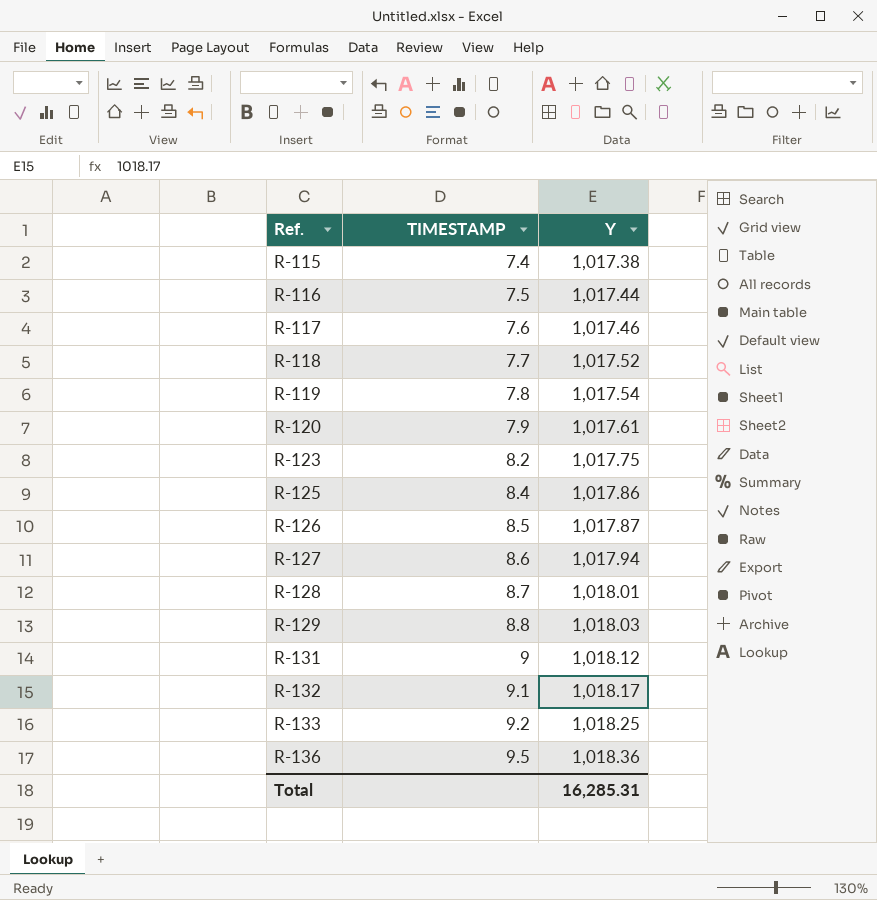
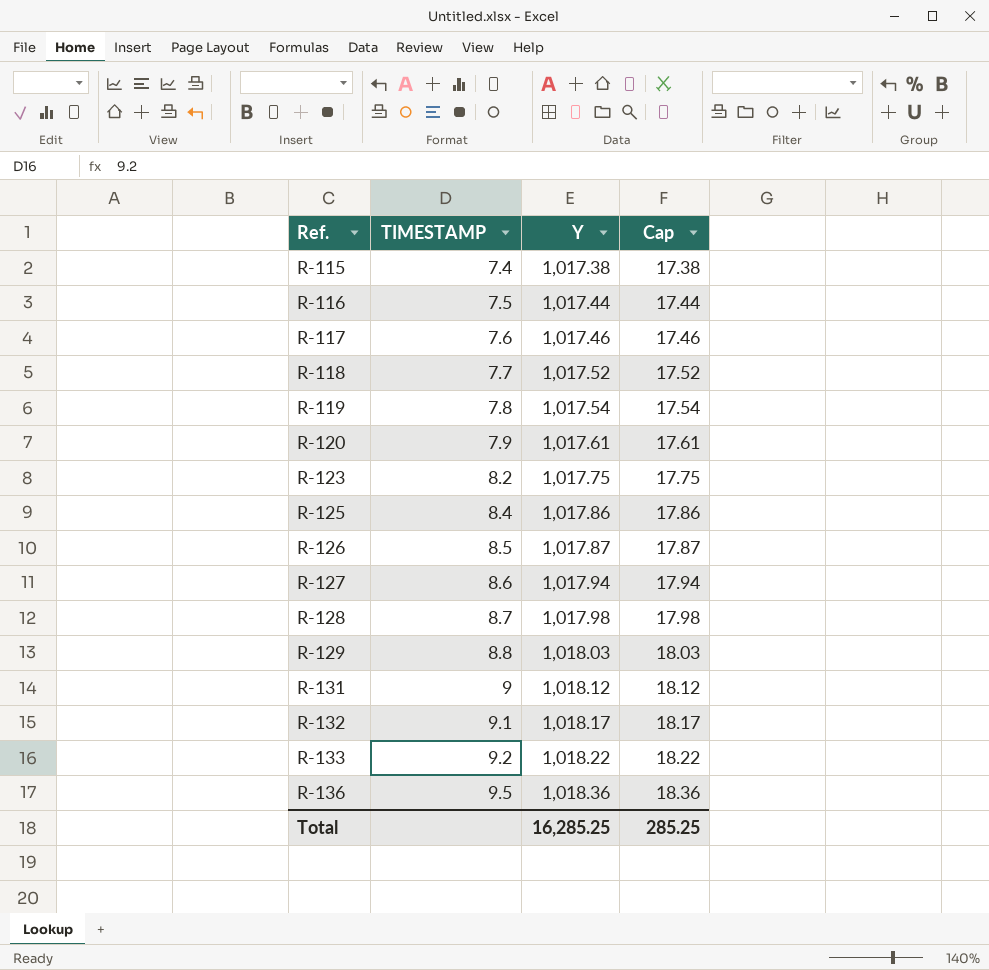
column Cap | formula: none -> [Y] - 1000
R-128 | Y: 1,018.01 -> 1,017.98
R-133 | Y: 1,018.25 -> 1,018.22
Total | Y: 16,285.31 -> 16,285.25

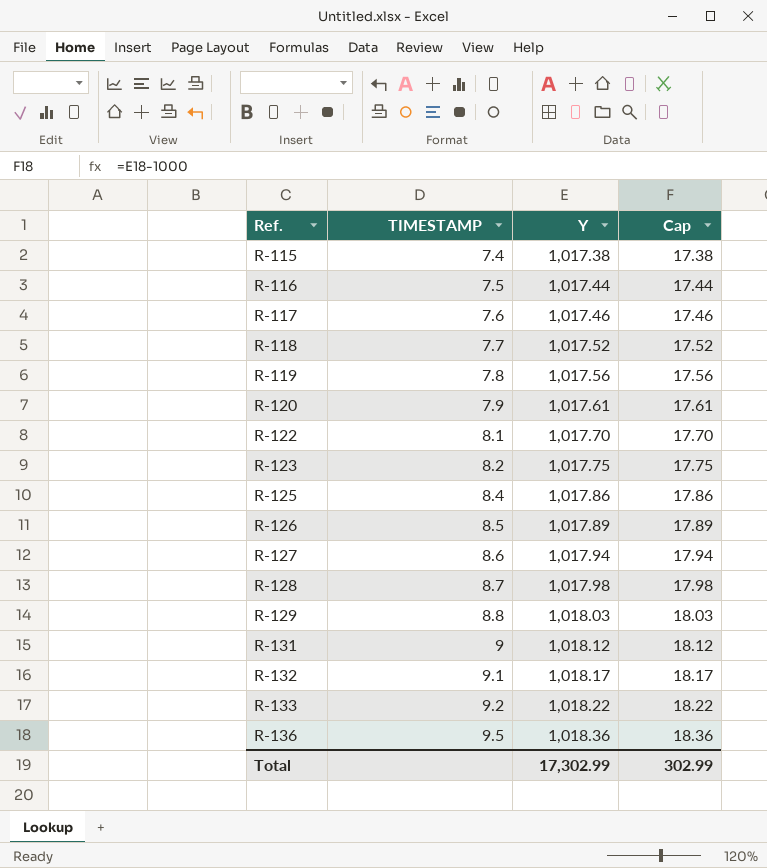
R-119 | Y: 1,017.54 -> 1,017.56
R-119 | Cap: 17.54 -> 17.56
row R-122: none -> 8.1 | 1,017.70 | 17.70
R-126 | Y: 1,017.87 -> 1,017.89
R-126 | Cap: 17.87 -> 17.89
Total | Y: 16,285.25 -> 17,302.99
Total | Cap: 285.25 -> 302.99

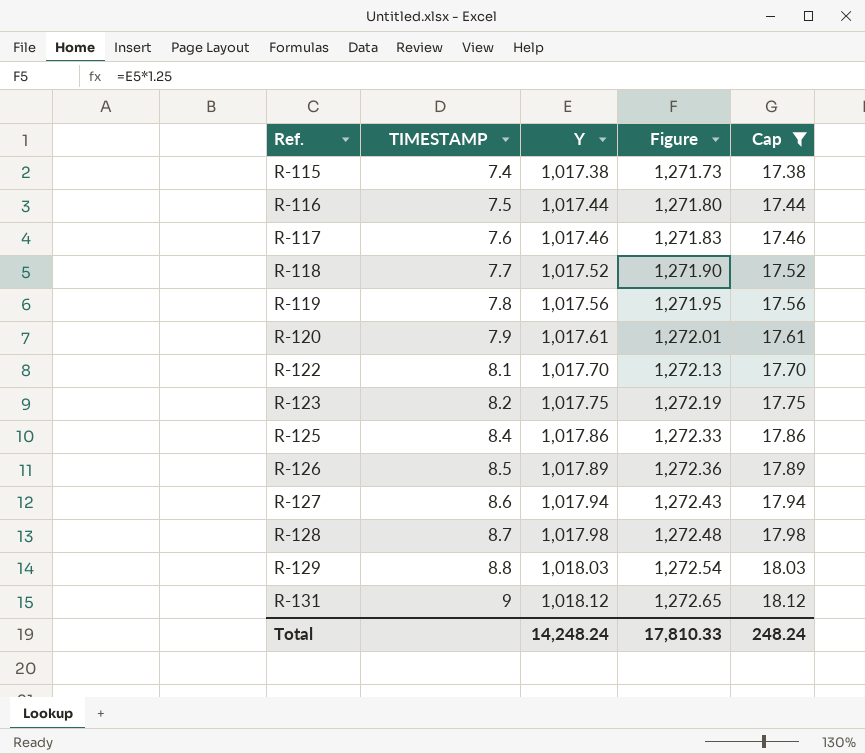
filter: none -> Cap <= 18.12
column Figure | formula: none -> [Y] * 1.25
Total | Y: 17,302.99 -> 14,248.24
Total | Cap: 302.99 -> 248.24

